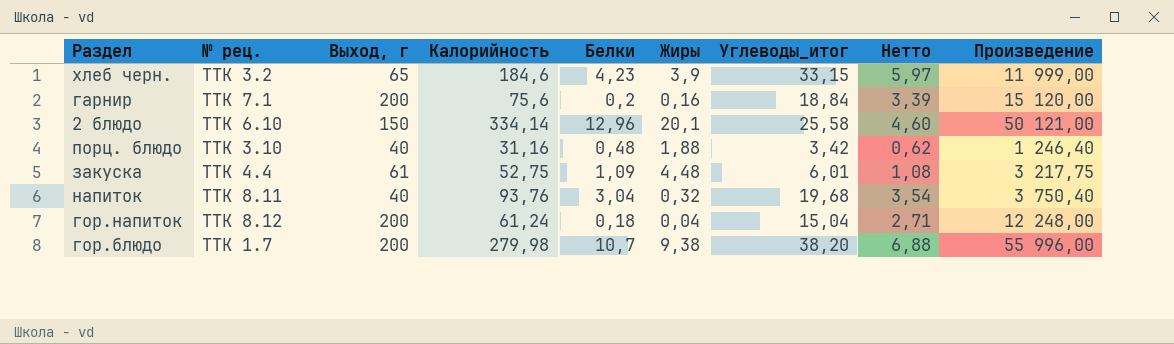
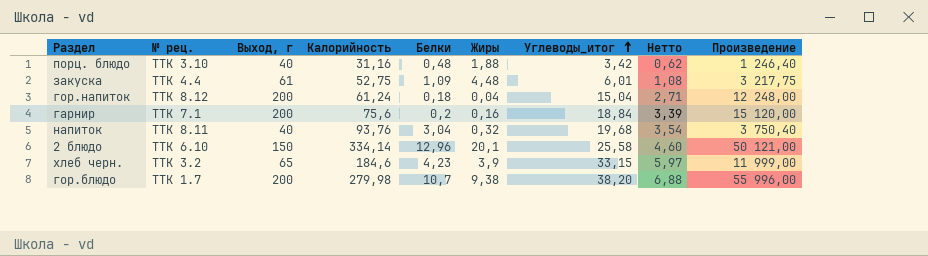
row order: none -> Углеводы_итог ascending

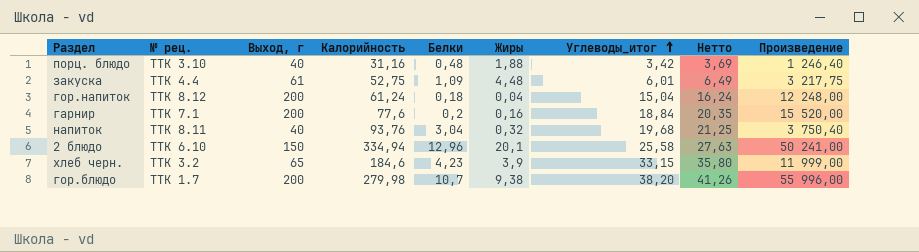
column Нетто | formula: [Углеводы_итог] * 0,18 -> [Углеводы_итог] * 1,08
гарнир | Калорийность: 75,6 -> 77,6
гарнир | Произведение: 15 120,00 -> 15 520,00
2 блюдо | Калорийность: 334,14 -> 334,94
2 блюдо | Произведение: 50 121,00 -> 50 241,00

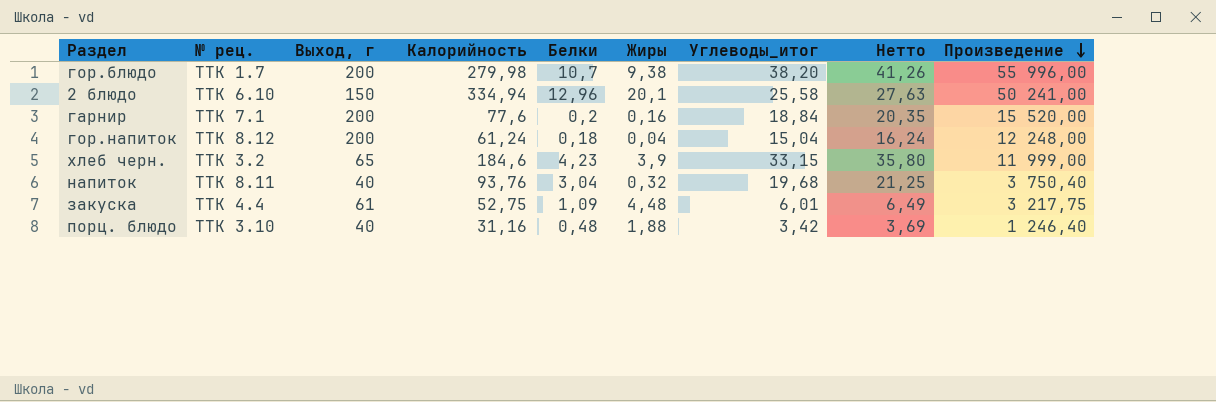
row order: Углеводы_итог ascending -> Произведение descending

